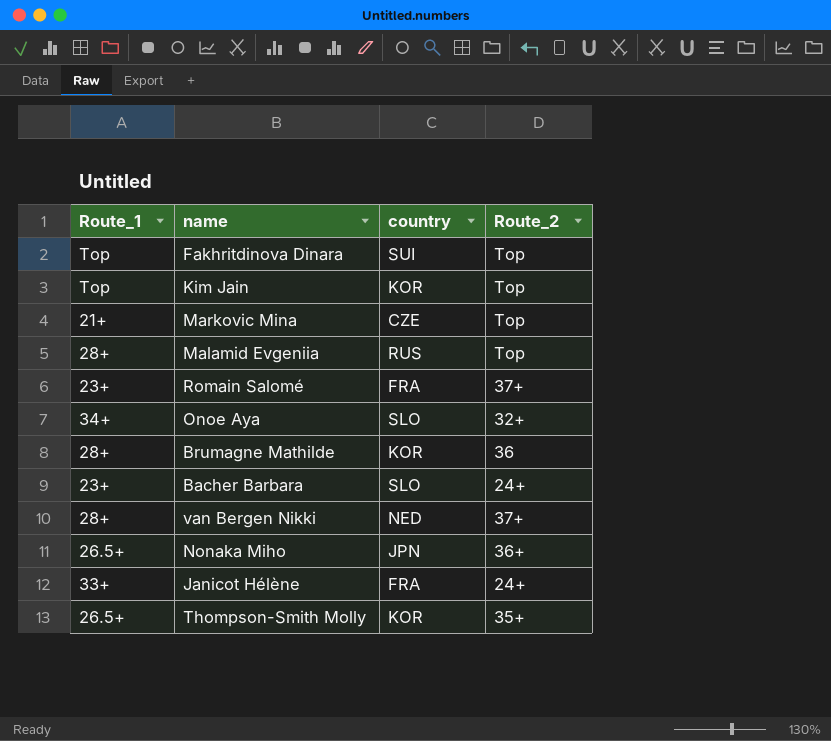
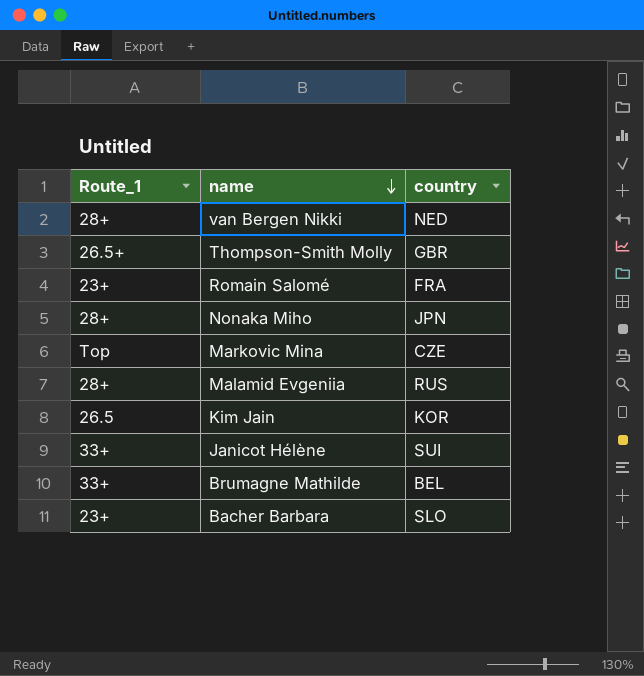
row order: none -> name descending
column Route_2 | position: 4 -> none
row Fakhritdinova Dinara: Top | SUI | Top -> none
row Onoe Aya: 34+ | SLO | 32+ -> none
Thompson-Smith Molly | country: KOR -> GBR
Nonaka Miho | Route_1: 26.5+ -> 28+
Markovic Mina | Route_1: 21+ -> Top
Kim Jain | Route_1: Top -> 26.5
Janicot Hélène | country: FRA -> SUI
Brumagne Mathilde | Route_1: 28+ -> 33+
Brumagne Mathilde | country: KOR -> BEL

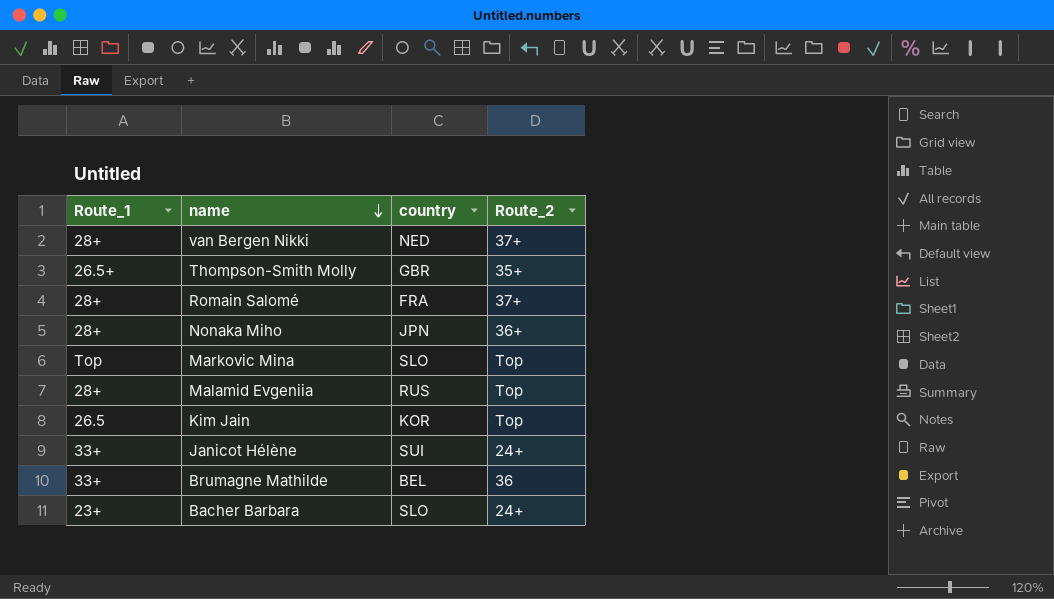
column Route_2 | position: none -> 4
Romain Salomé | Route_1: 23+ -> 28+
Markovic Mina | country: CZE -> SLO

